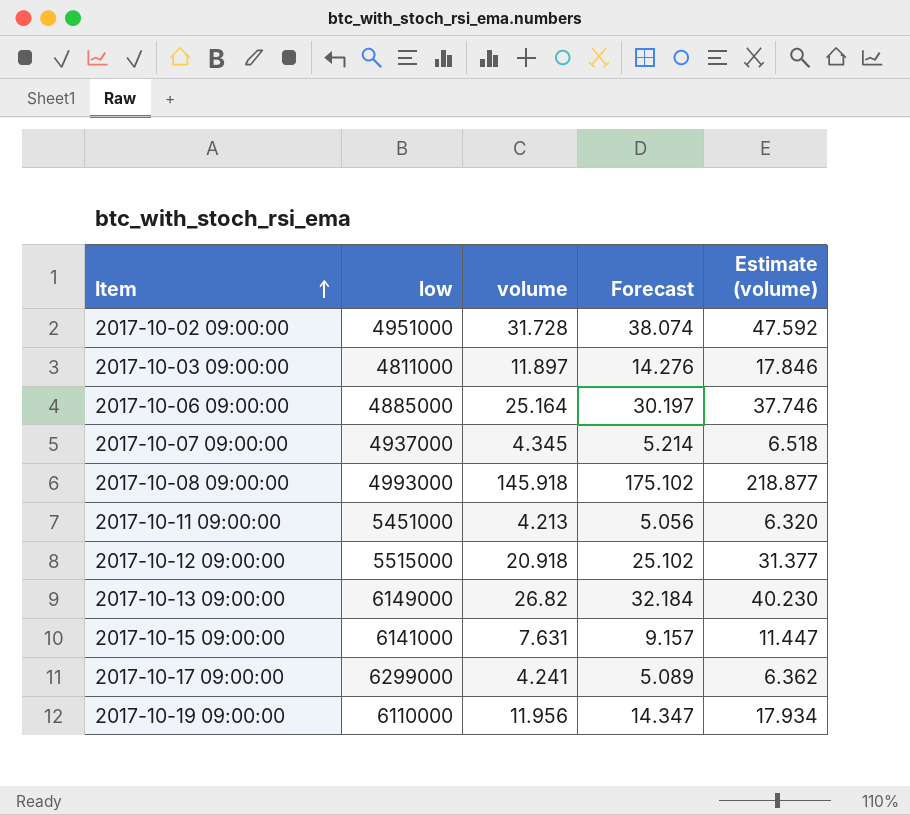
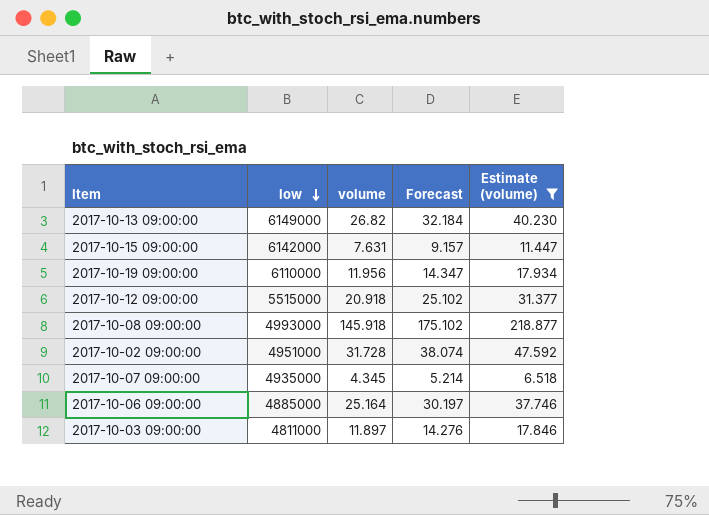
filter: none -> Estimate (volume) >= 6.518
row order: Item ascending -> low descending
2017-10-15 09:00:00 | low: 6141000 -> 6142000
2017-10-07 09:00:00 | low: 4937000 -> 4935000

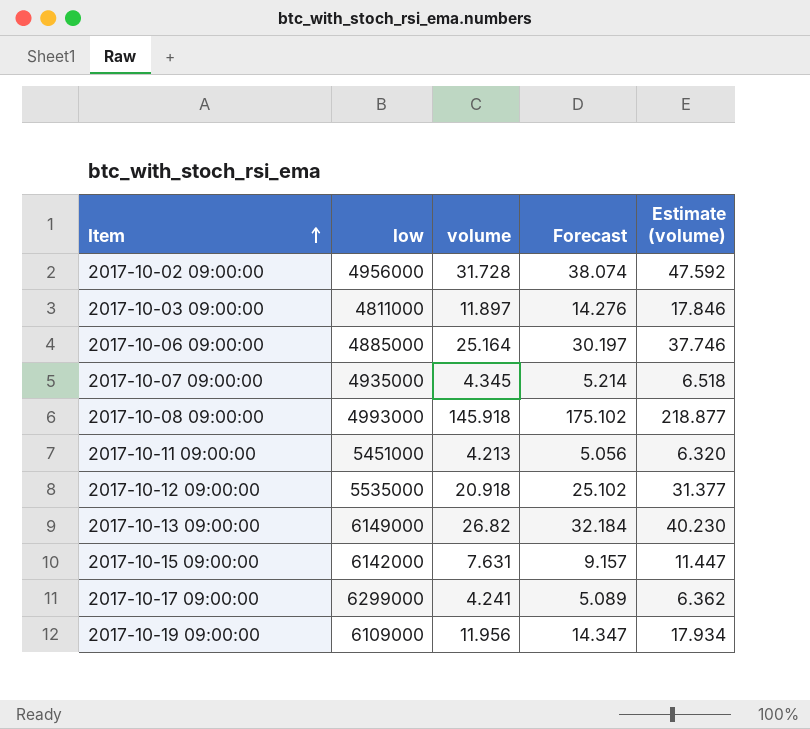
filter: Estimate (volume) >= 6.518 -> none
row order: low descending -> Item ascending
2017-10-02 09:00:00 | low: 4951000 -> 4956000
2017-10-12 09:00:00 | low: 5515000 -> 5535000
2017-10-19 09:00:00 | low: 6110000 -> 6109000

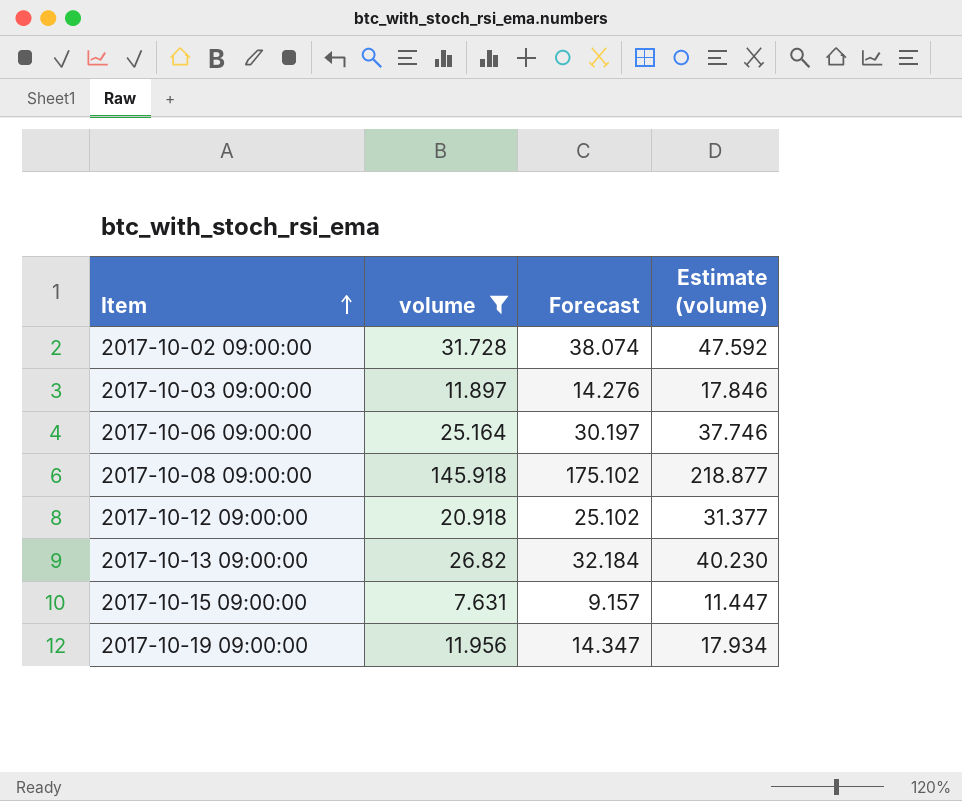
filter: none -> volume >= 7.631
column low | position: 2 -> none

